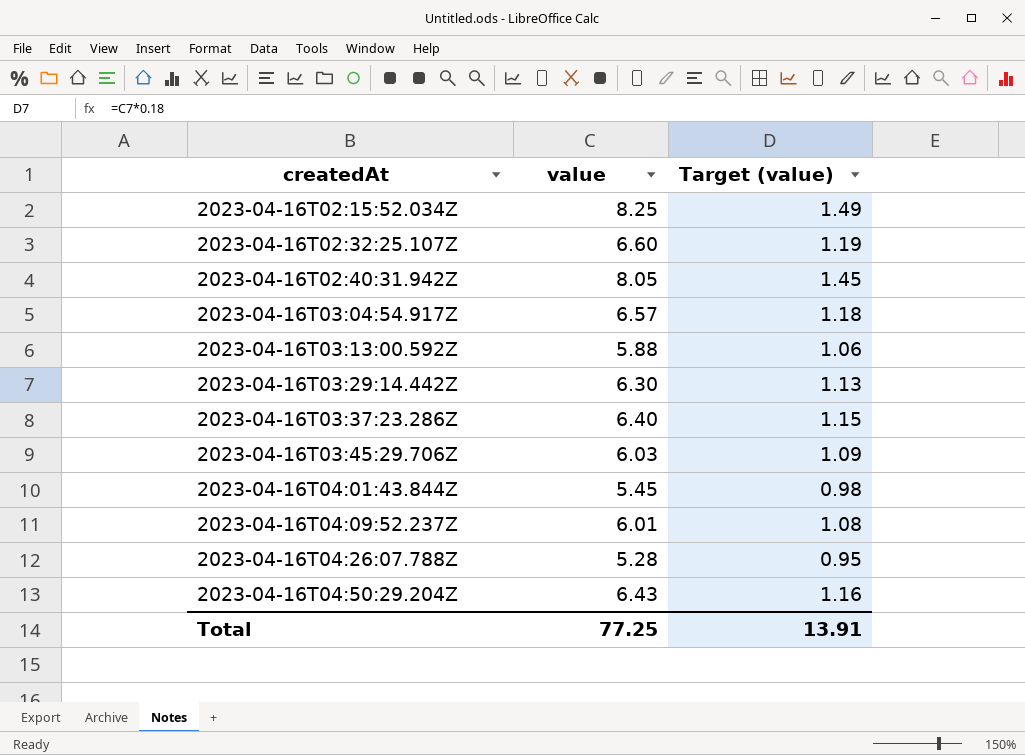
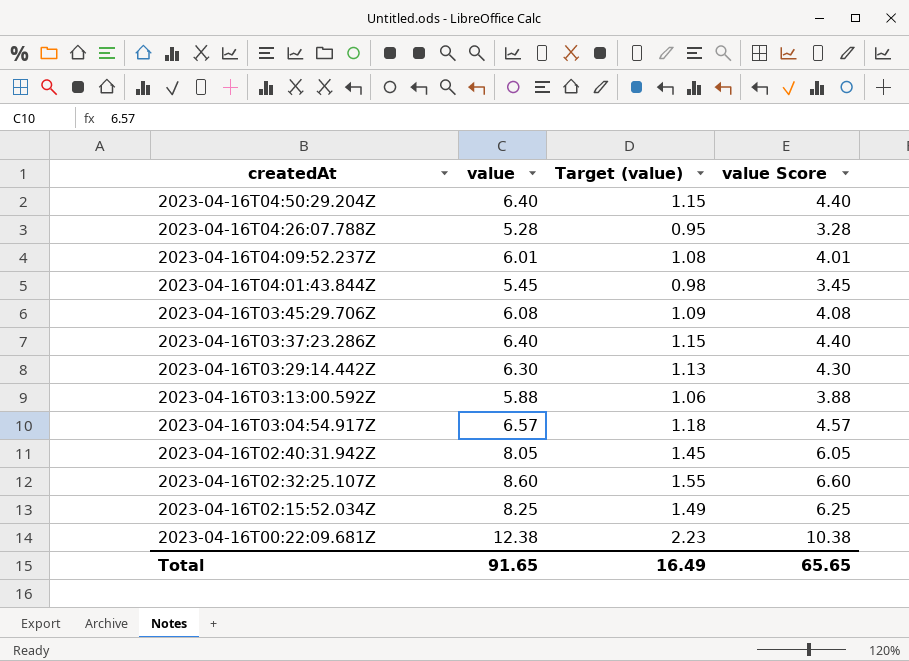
row order: createdAt ascending -> createdAt descending
column value Score | formula: none -> [value] - 2
2023-04-16T04:50:29.204Z | value: 6.43 -> 6.40
2023-04-16T04:50:29.204Z | Target (value): 1.16 -> 1.15
2023-04-16T03:45:29.706Z | value: 6.03 -> 6.08
2023-04-16T02:32:25.107Z | value: 6.60 -> 8.60
2023-04-16T02:32:25.107Z | Target (value): 1.19 -> 1.55
row 2023-04-16T00:22:09.681Z: none -> 12.38 | 2.23 | 10.38
Total | value: 77.25 -> 91.65
Total | Target (value): 13.91 -> 16.49

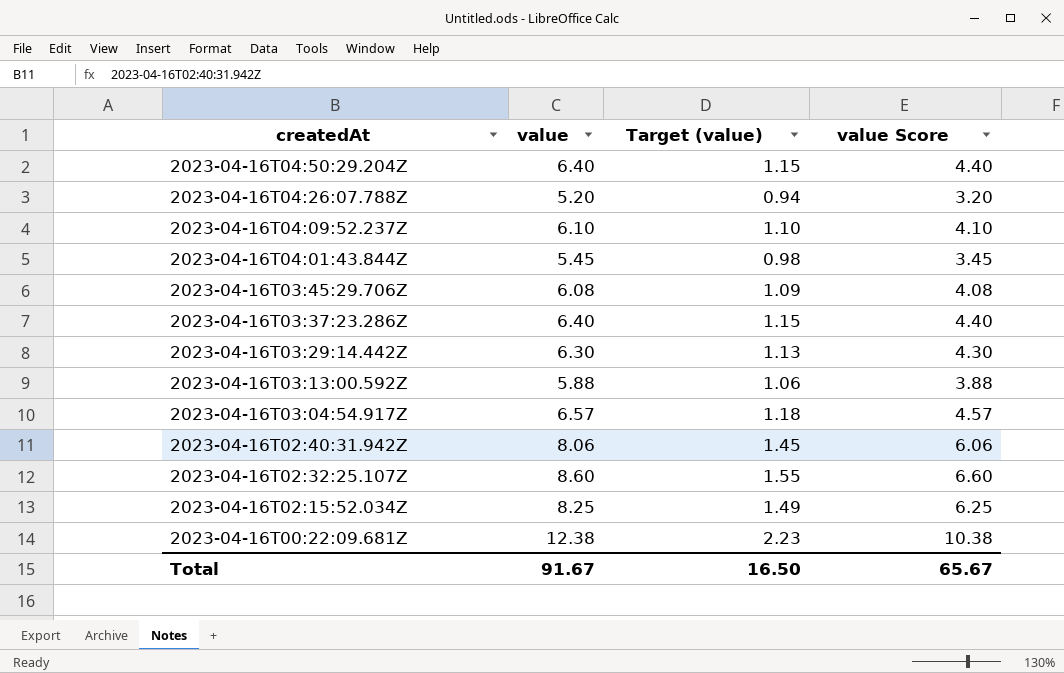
2023-04-16T04:26:07.788Z | value: 5.28 -> 5.20
2023-04-16T04:26:07.788Z | Target (value): 0.95 -> 0.94
2023-04-16T04:26:07.788Z | value Score: 3.28 -> 3.20
2023-04-16T04:09:52.237Z | value: 6.01 -> 6.10
2023-04-16T04:09:52.237Z | Target (value): 1.08 -> 1.10
2023-04-16T04:09:52.237Z | value Score: 4.01 -> 4.10
2023-04-16T02:40:31.942Z | value: 8.05 -> 8.06
2023-04-16T02:40:31.942Z | value Score: 6.05 -> 6.06
Total | value: 91.65 -> 91.67
Total | Target (value): 16.49 -> 16.50
Total | value Score: 65.65 -> 65.67

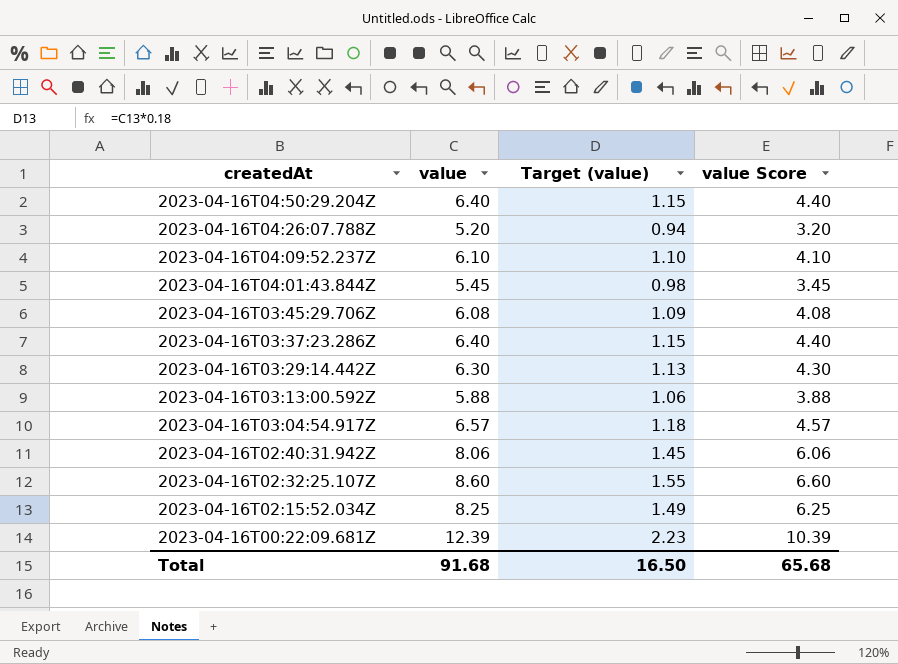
2023-04-16T00:22:09.681Z | value: 12.38 -> 12.39
2023-04-16T00:22:09.681Z | value Score: 10.38 -> 10.39
Total | value: 91.67 -> 91.68
Total | value Score: 65.67 -> 65.68

